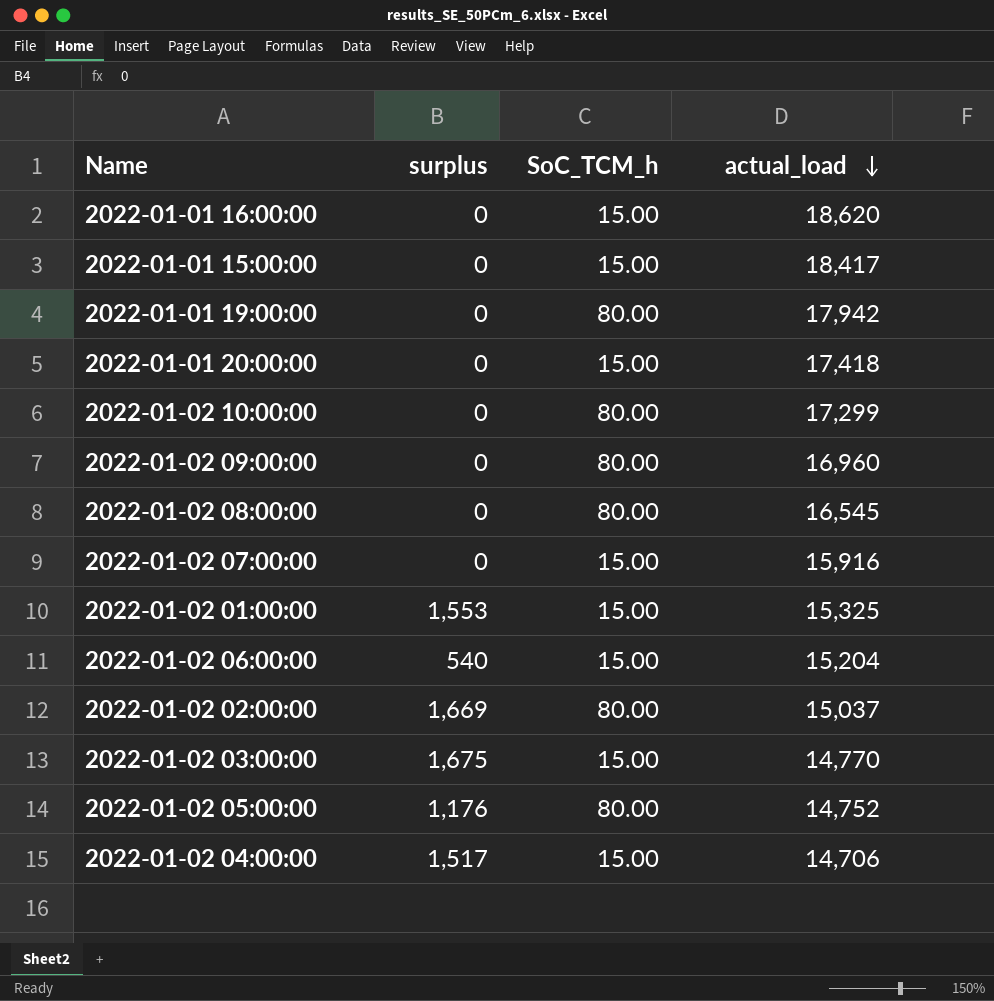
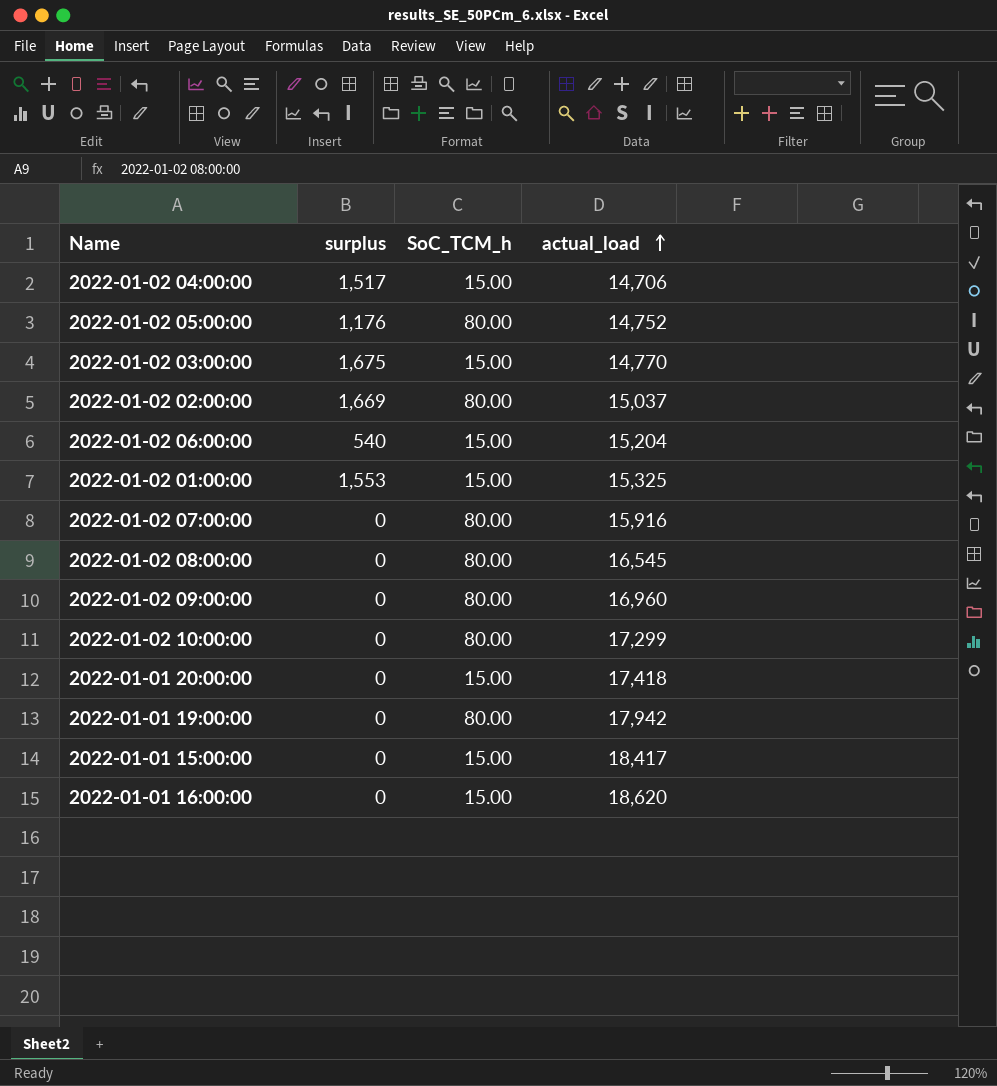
row order: actual_load descending -> actual_load ascending
2022-01-02 07:00:00 | SoC_TCM_h: 15.00 -> 80.00

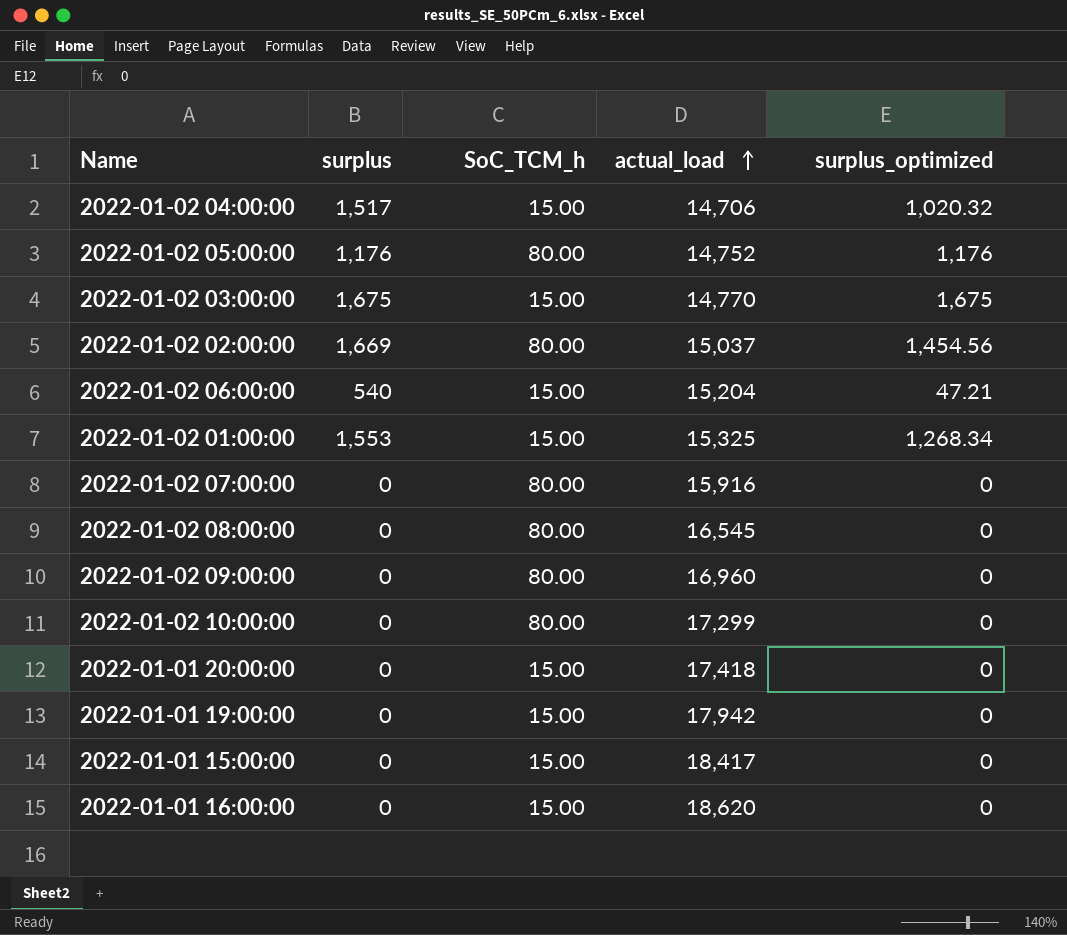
column surplus_optimized | position: none -> 5
2022-01-01 19:00:00 | SoC_TCM_h: 80.00 -> 15.00

